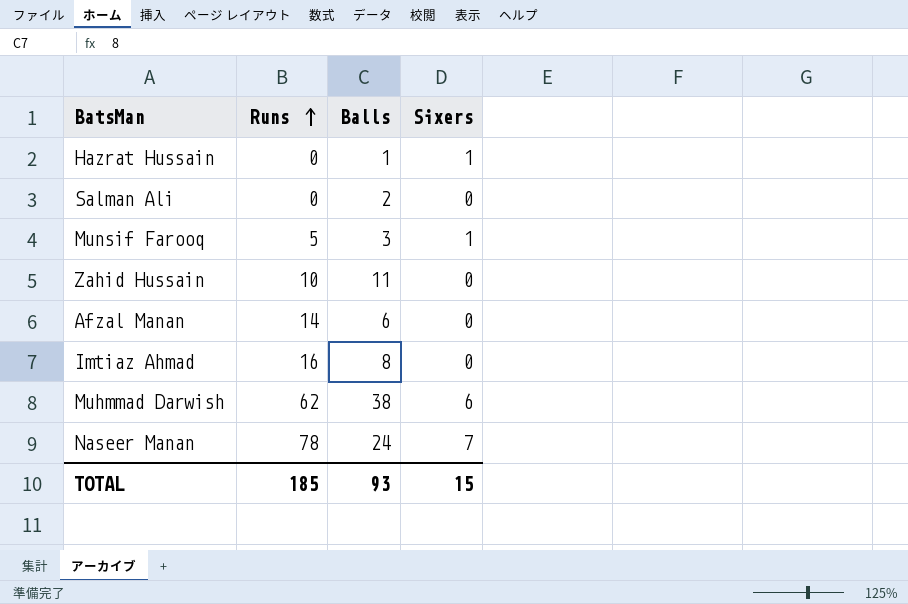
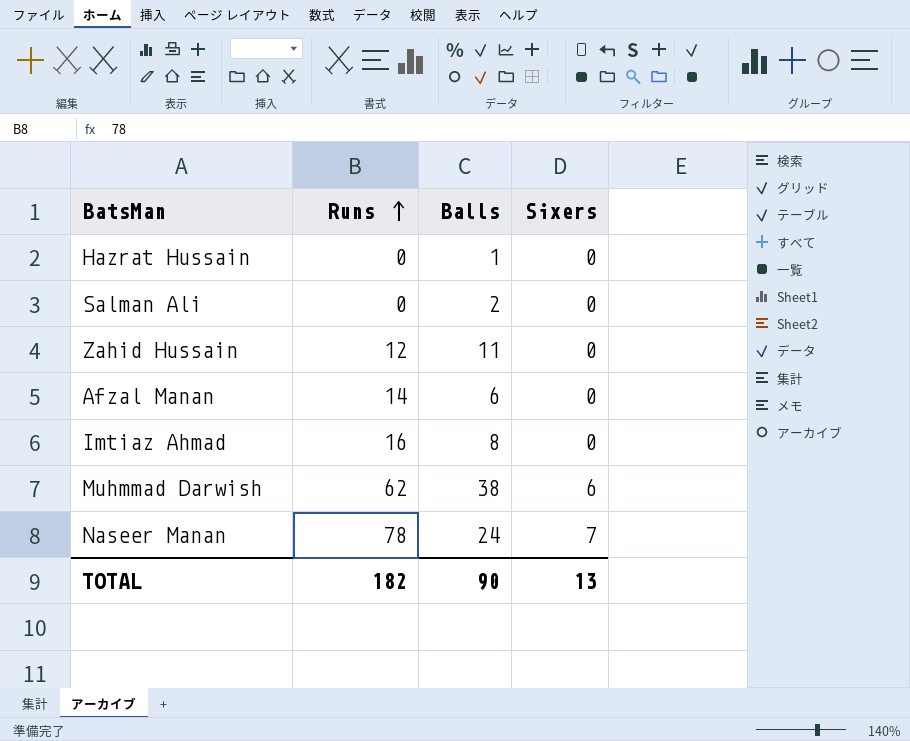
row Munsif Farooq: 5 | 3 | 1 -> none
Hazrat Hussain | Sixers: 1 -> 0
Zahid Hussain | Runs: 10 -> 12
TOTAL | Runs: 185 -> 182
TOTAL | Balls: 93 -> 90
TOTAL | Sixers: 15 -> 13

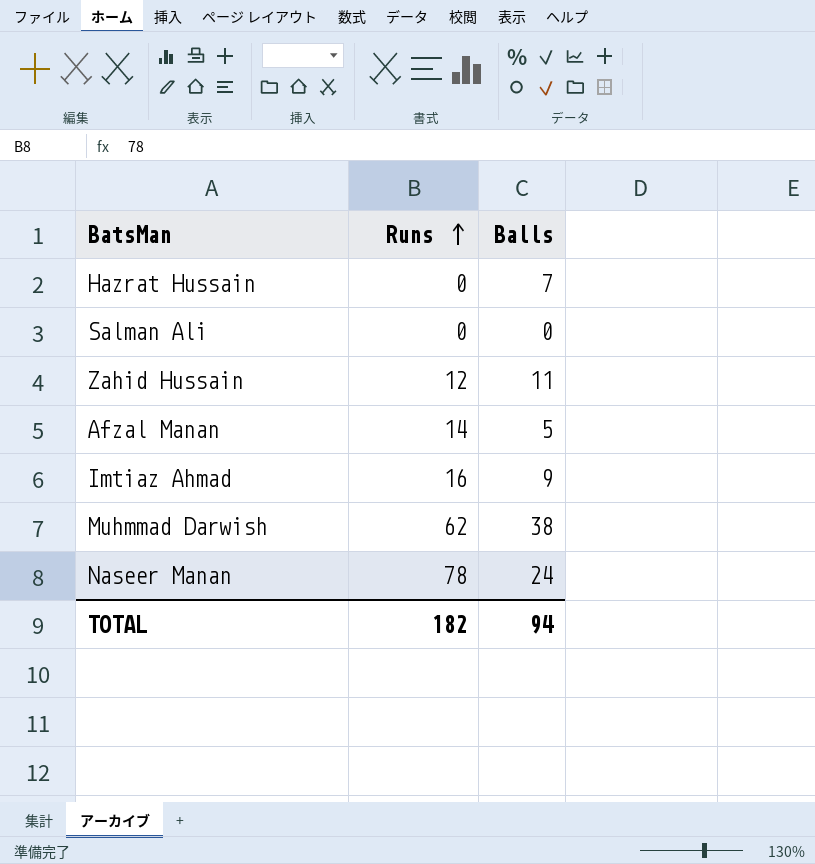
column Sixers | position: 4 -> none
Hazrat Hussain | Balls: 1 -> 7
Salman Ali | Balls: 2 -> 0
Afzal Manan | Balls: 6 -> 5
Imtiaz Ahmad | Balls: 8 -> 9
TOTAL | Balls: 90 -> 94

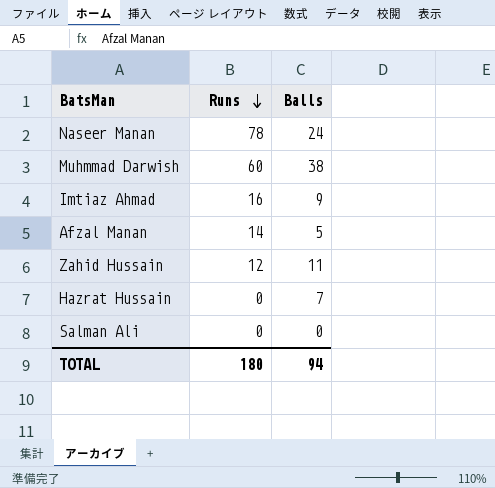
row order: Runs ascending -> Runs descending
Muhmmad Darwish | Runs: 62 -> 60
TOTAL | Runs: 182 -> 180

